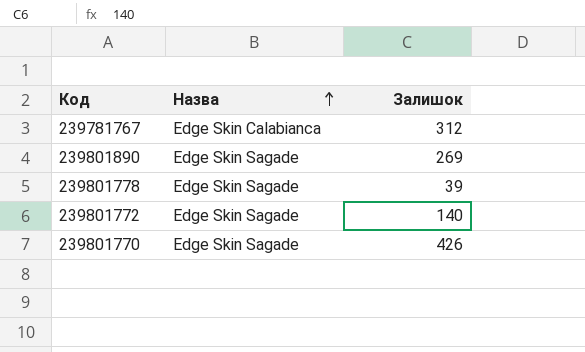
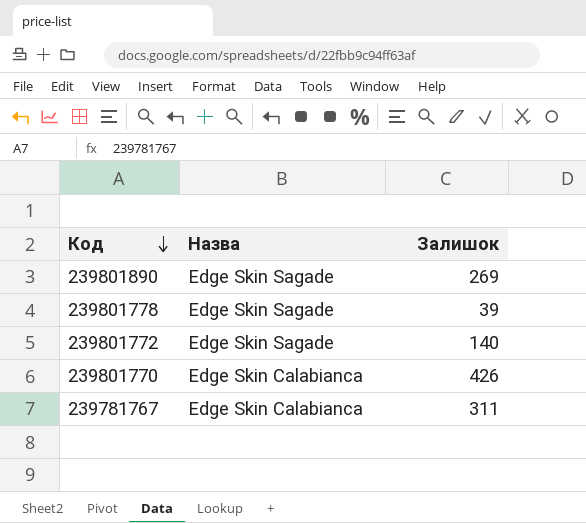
row order: Назва ascending -> Код descending
239801770 | Назва: Edge Skin Sagade -> Edge Skin Calabianca
239781767 | Залишок: 312 -> 311

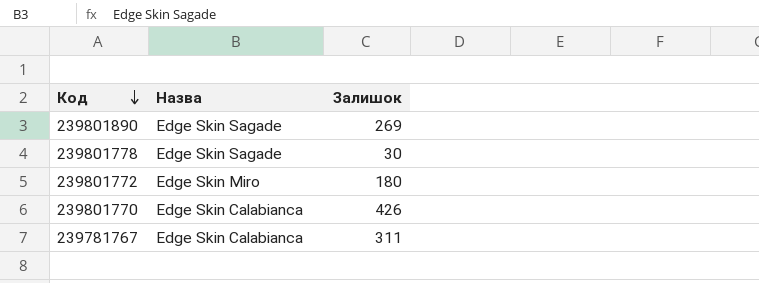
239801778 | Залишок: 39 -> 30
239801772 | Назва: Edge Skin Sagade -> Edge Skin Miro
239801772 | Залишок: 140 -> 180

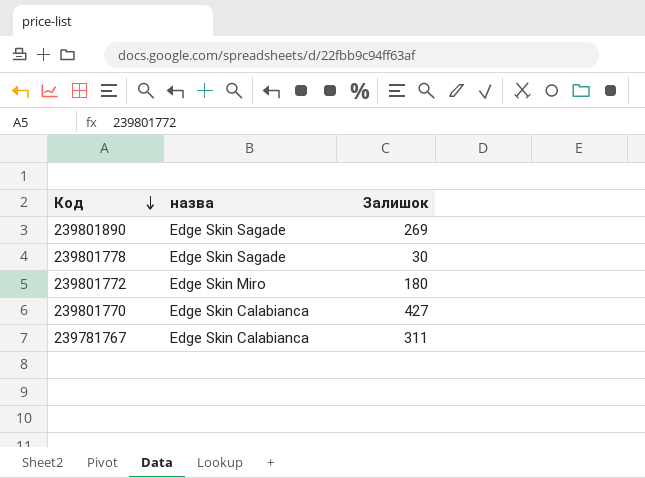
column name: Назва -> назва
239801770 | Залишок: 426 -> 427

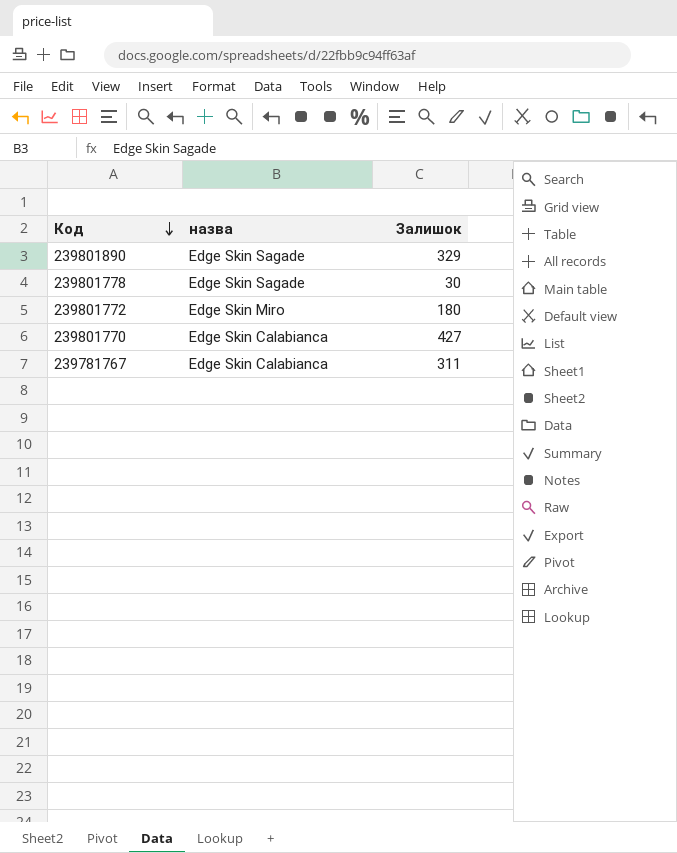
239801890 | Залишок: 269 -> 329

